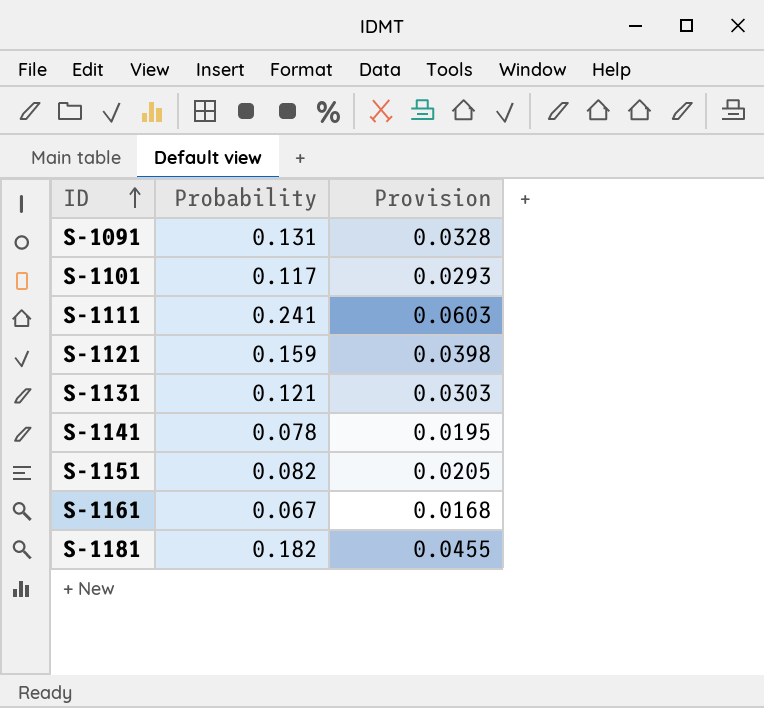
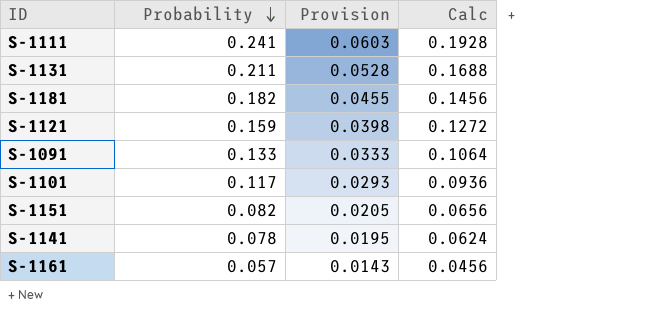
row order: ID ascending -> Probability descending
column Calc | formula: none -> [Probability] * 0.8
S-1131 | Probability: 0.121 -> 0.211
S-1131 | Provision: 0.0303 -> 0.0528
S-1091 | Probability: 0.131 -> 0.133
S-1091 | Provision: 0.0328 -> 0.0333
S-1161 | Probability: 0.067 -> 0.057
S-1161 | Provision: 0.0168 -> 0.0143

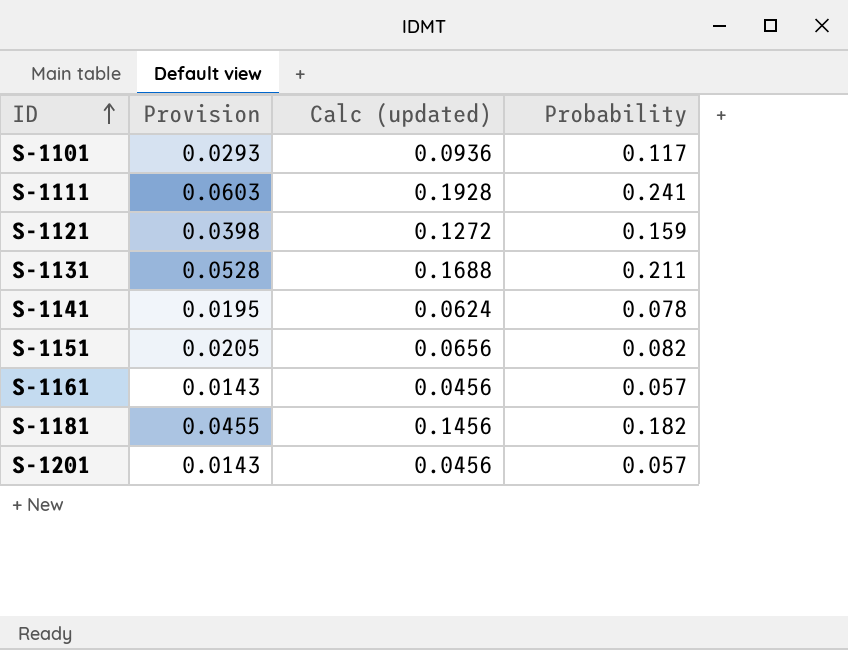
row order: Probability descending -> ID ascending
column name: Calc -> Calc (updated)
column Probability | position: 2 -> 4
row S-1091: 0.133 | 0.0333 | 0.1064 -> none
row S-1201: none -> 0.0143 | 0.0456 | 0.057

